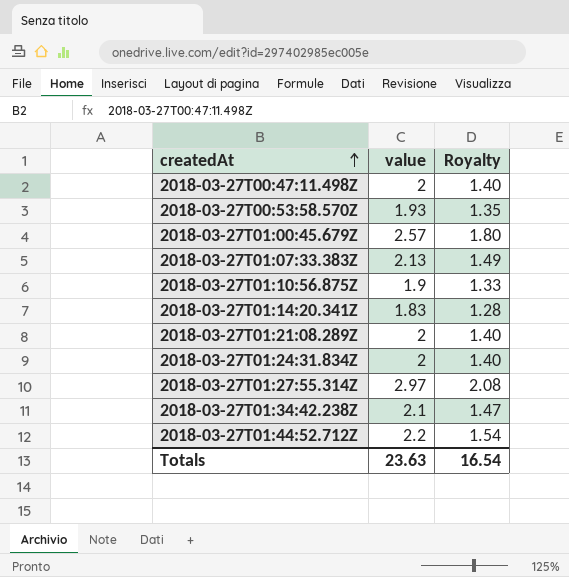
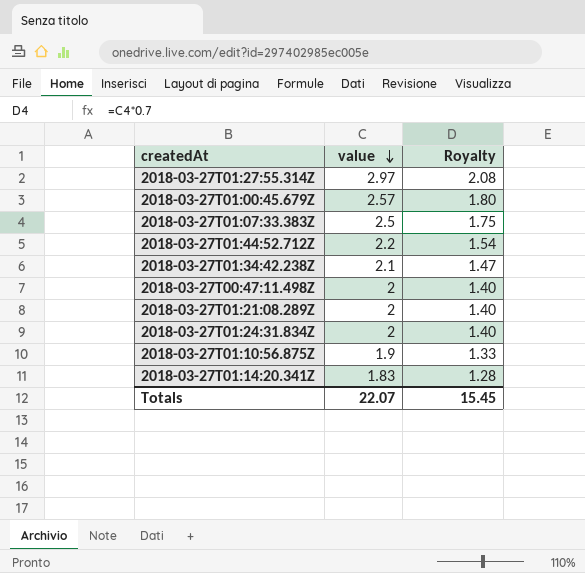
row order: createdAt ascending -> value descending
row 2018-03-27T00:53:58.570Z: 1.93 | 1.35 -> none
2018-03-27T01:07:33.383Z | value: 2.13 -> 2.5
2018-03-27T01:07:33.383Z | Royalty: 1.49 -> 1.75
Totals | value: 23.63 -> 22.07
Totals | Royalty: 16.54 -> 15.45

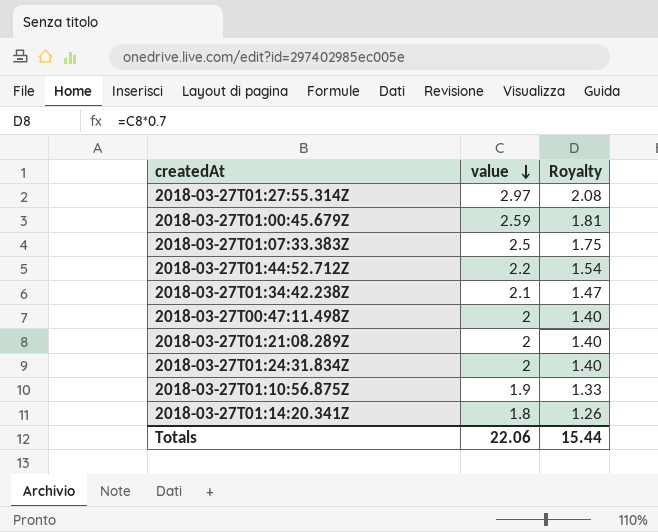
2018-03-27T01:00:45.679Z | value: 2.57 -> 2.59
2018-03-27T01:00:45.679Z | Royalty: 1.80 -> 1.81
2018-03-27T01:14:20.341Z | value: 1.83 -> 1.8
2018-03-27T01:14:20.341Z | Royalty: 1.28 -> 1.26
Totals | value: 22.07 -> 22.06
Totals | Royalty: 15.45 -> 15.44

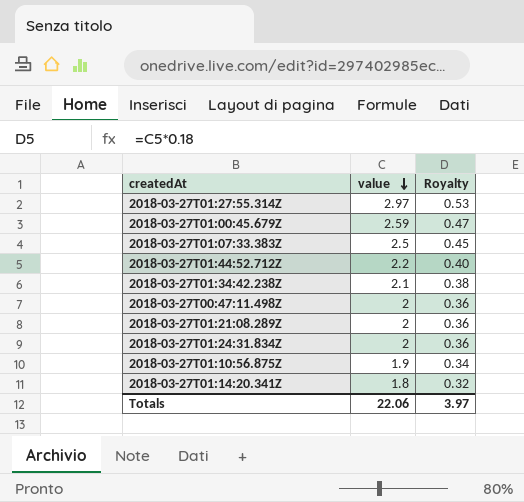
column Royalty | formula: [value] * 0.7 -> [value] * 0.18
Totals | Royalty: 15.44 -> 3.97

